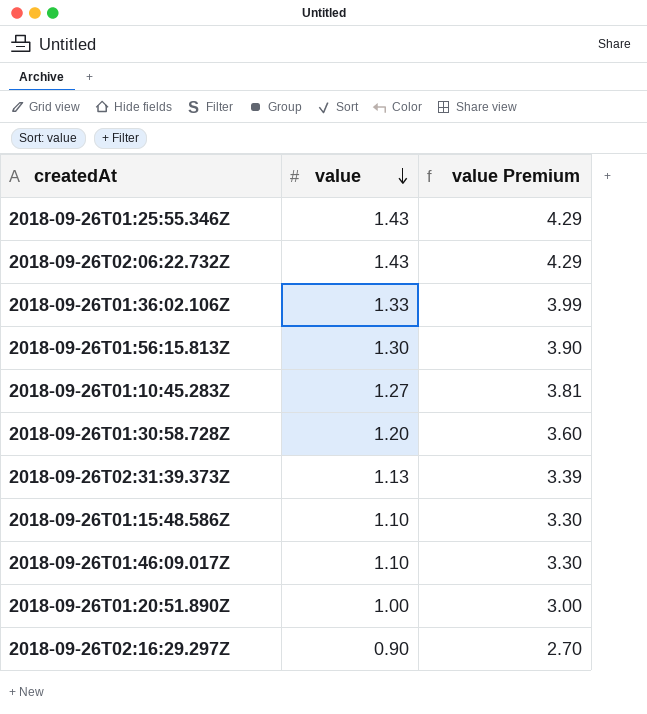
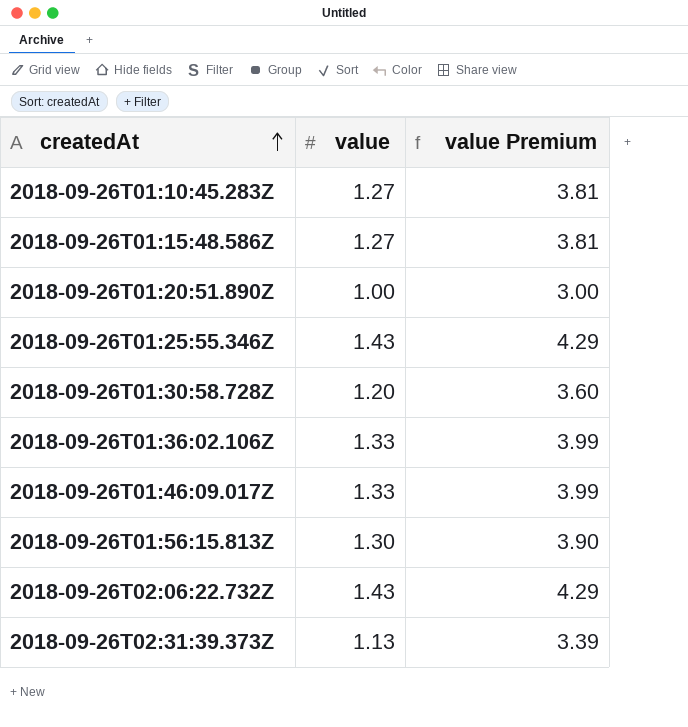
row order: value descending -> createdAt ascending
row 2018-09-26T02:16:29.297Z: 0.90 | 2.70 -> none
2018-09-26T01:15:48.586Z | value: 1.10 -> 1.27
2018-09-26T01:15:48.586Z | value Premium: 3.30 -> 3.81
2018-09-26T01:46:09.017Z | value: 1.10 -> 1.33
2018-09-26T01:46:09.017Z | value Premium: 3.30 -> 3.99

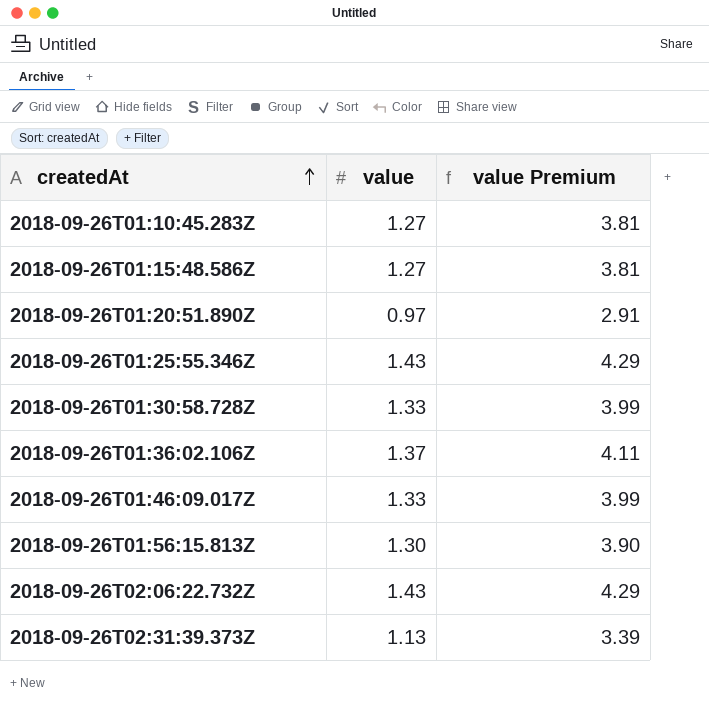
2018-09-26T01:20:51.890Z | value: 1.00 -> 0.97
2018-09-26T01:20:51.890Z | value Premium: 3.00 -> 2.91
2018-09-26T01:30:58.728Z | value: 1.20 -> 1.33
2018-09-26T01:30:58.728Z | value Premium: 3.60 -> 3.99
2018-09-26T01:36:02.106Z | value: 1.33 -> 1.37
2018-09-26T01:36:02.106Z | value Premium: 3.99 -> 4.11

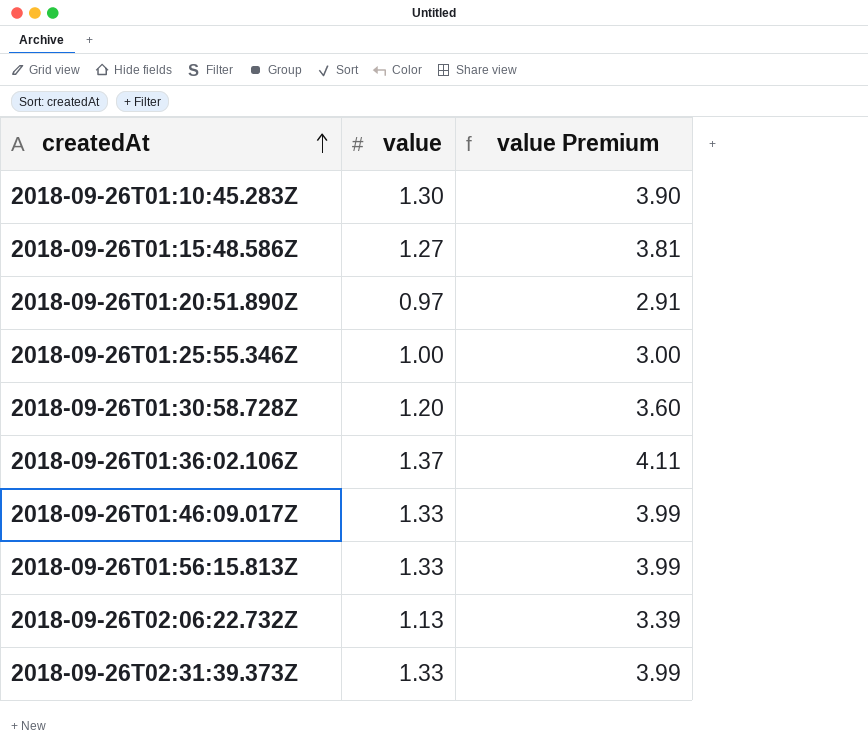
2018-09-26T01:10:45.283Z | value: 1.27 -> 1.30
2018-09-26T01:10:45.283Z | value Premium: 3.81 -> 3.90
2018-09-26T01:25:55.346Z | value: 1.43 -> 1.00
2018-09-26T01:25:55.346Z | value Premium: 4.29 -> 3.00
2018-09-26T01:30:58.728Z | value: 1.33 -> 1.20
2018-09-26T01:30:58.728Z | value Premium: 3.99 -> 3.60
2018-09-26T01:56:15.813Z | value: 1.30 -> 1.33
2018-09-26T01:56:15.813Z | value Premium: 3.90 -> 3.99
2018-09-26T02:06:22.732Z | value: 1.43 -> 1.13
2018-09-26T02:06:22.732Z | value Premium: 4.29 -> 3.39
2018-09-26T02:31:39.373Z | value: 1.13 -> 1.33
2018-09-26T02:31:39.373Z | value Premium: 3.39 -> 3.99

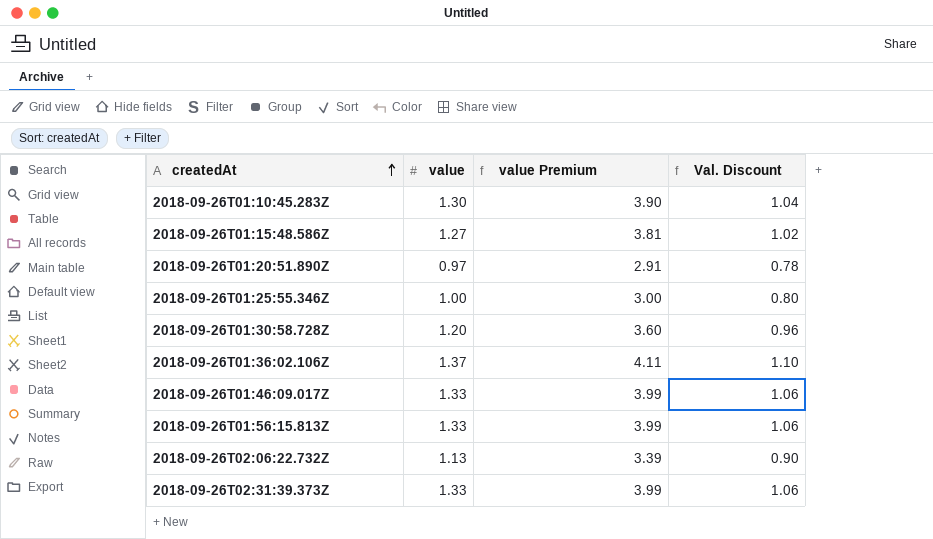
column Val. Discount | formula: none -> [value] * 0.8

